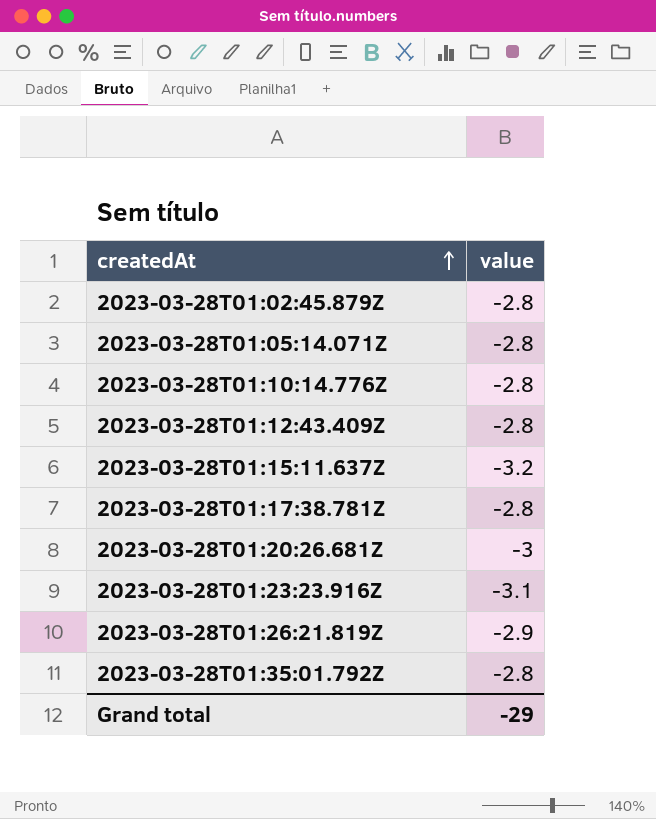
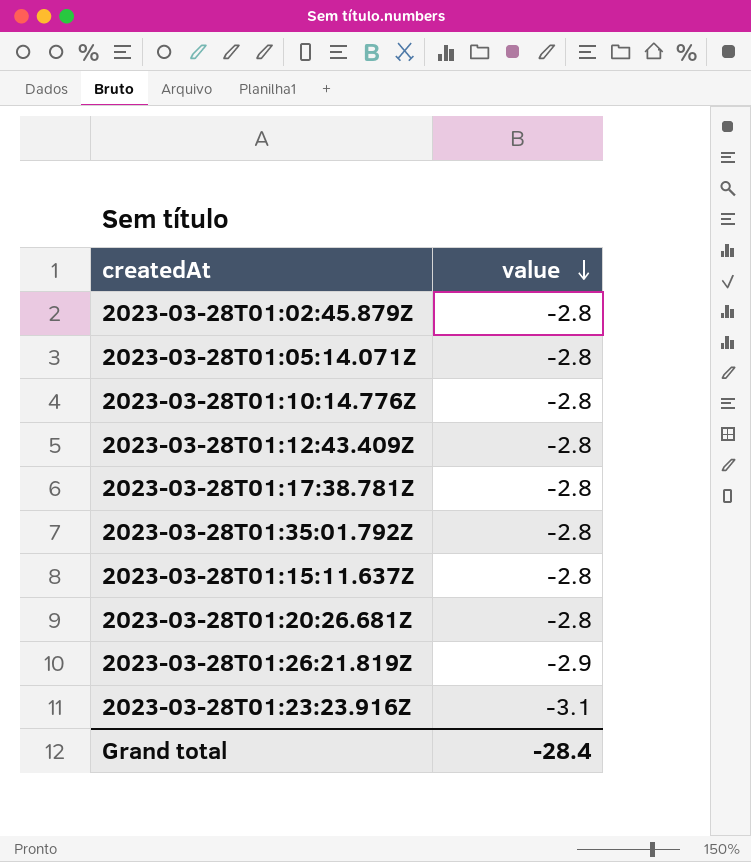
row order: createdAt ascending -> value descending
2023-03-28T01:15:11.637Z | value: -3.2 -> -2.8
2023-03-28T01:20:26.681Z | value: -3 -> -2.8
Grand total | value: -29 -> -28.4

